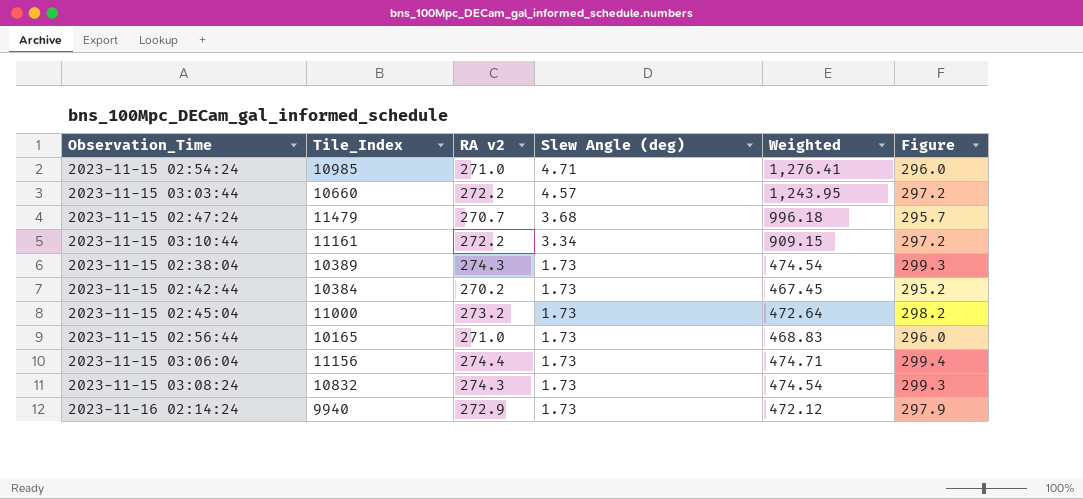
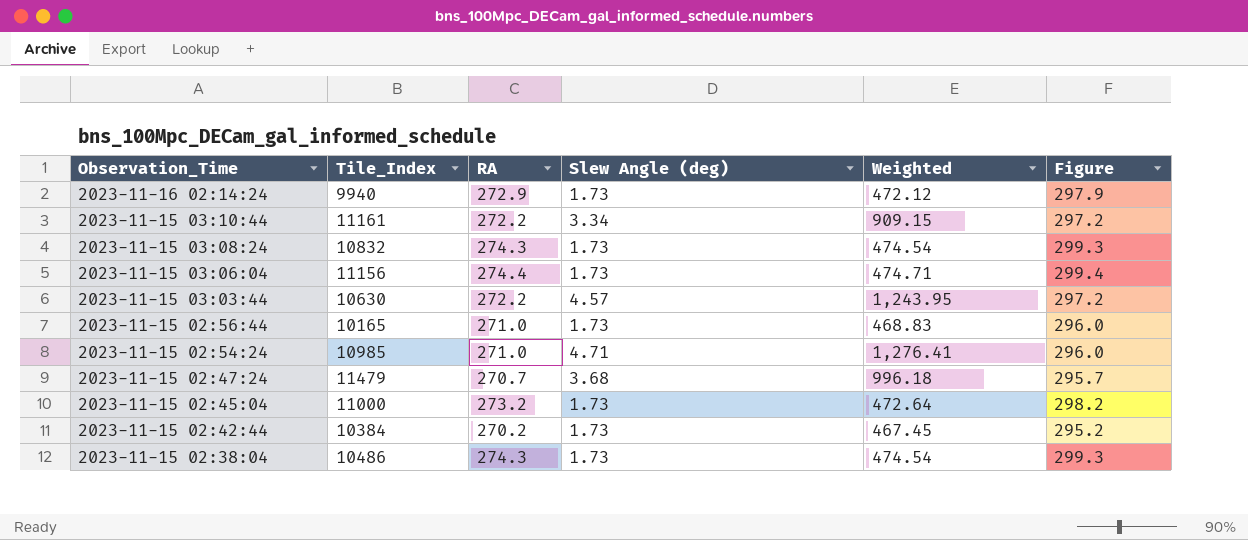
row order: Slew Angle (deg) descending -> Observation_Time descending
column name: RA v2 -> RA
2023-11-15 03:03:44 | Tile_Index: 10660 -> 10630
2023-11-15 02:38:04 | Tile_Index: 10389 -> 10486

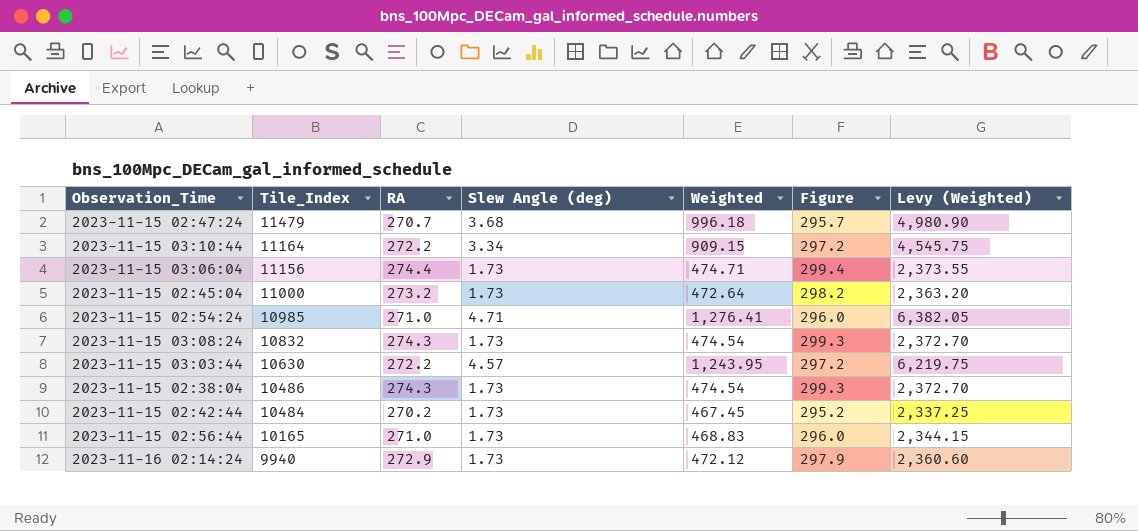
row order: Observation_Time descending -> Tile_Index descending
column Levy (Weighted) | formula: none -> [Weighted] * 5
2023-11-15 03:10:44 | Tile_Index: 11161 -> 11164
2023-11-15 02:42:44 | Tile_Index: 10384 -> 10484

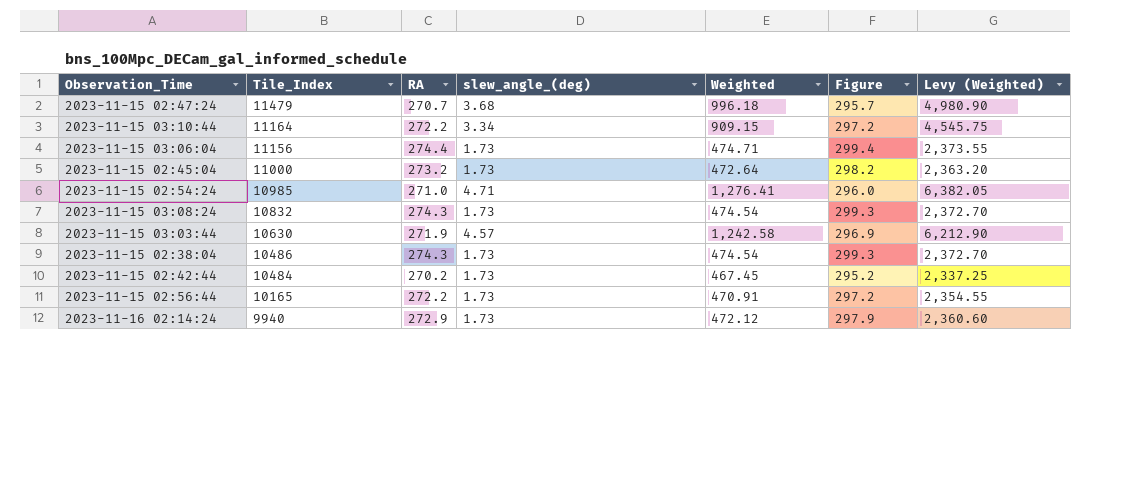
column name: Slew Angle (deg) -> slew_angle_(deg)
2023-11-15 03:03:44 | RA: 272.2 -> 271.9
2023-11-15 03:03:44 | Weighted: 1,243.95 -> 1,242.58
2023-11-15 03:03:44 | Figure: 297.2 -> 296.9
2023-11-15 03:03:44 | Levy (Weighted): 6,219.75 -> 6,212.90
2023-11-15 02:56:44 | RA: 271.0 -> 272.2
2023-11-15 02:56:44 | Weighted: 468.83 -> 470.91
2023-11-15 02:56:44 | Figure: 296.0 -> 297.2
2023-11-15 02:56:44 | Levy (Weighted): 2,344.15 -> 2,354.55

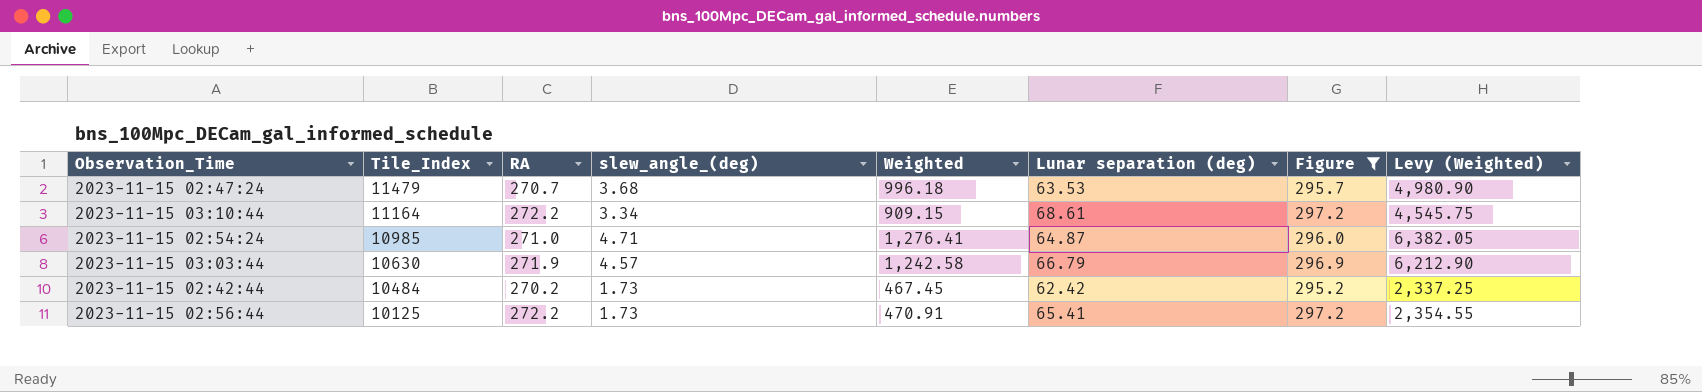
filter: none -> Figure <= 297.2
column Lunar separation (deg) | position: none -> 6
2023-11-15 02:56:44 | Tile_Index: 10165 -> 10125

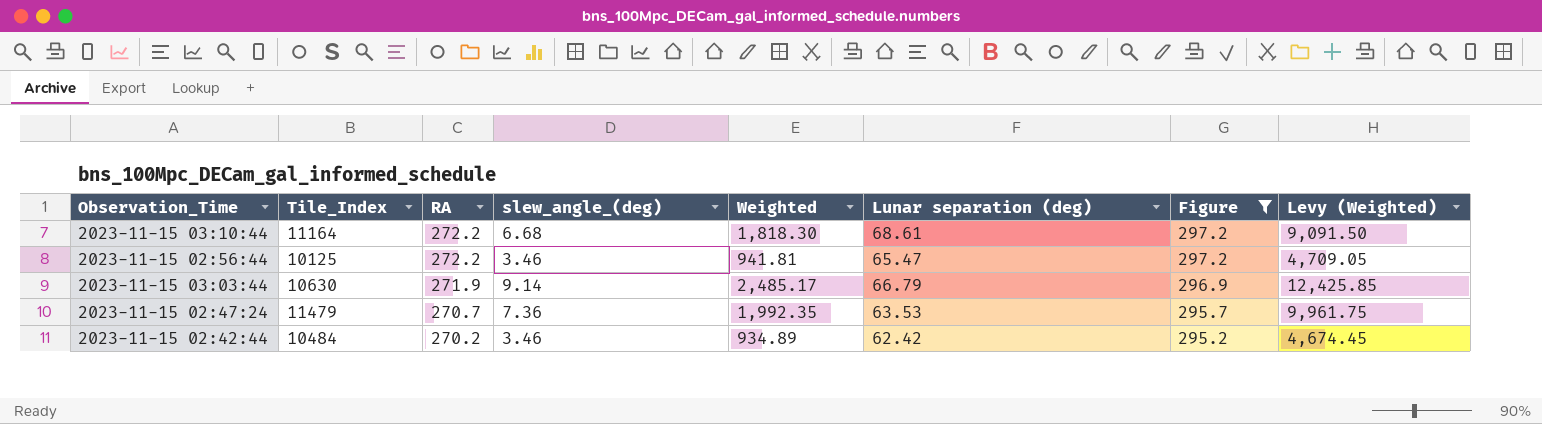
row order: Tile_Index descending -> RA descending
row 2023-11-15 02:54:24: 10985 | 271.0 | 4.71 | 1,276.41 | 64.87 | 296.0 | 6,382.05 -> none
2023-11-15 03:10:44 | slew_angle_(deg): 3.34 -> 6.68
2023-11-15 03:10:44 | Weighted: 909.15 -> 1,818.30
2023-11-15 03:10:44 | Levy (Weighted): 4,545.75 -> 9,091.50
2023-11-15 02:56:44 | slew_angle_(deg): 1.73 -> 3.46
2023-11-15 02:56:44 | Weighted: 470.91 -> 941.81
2023-11-15 02:56:44 | Lunar separation (deg): 65.41 -> 65.47
2023-11-15 02:56:44 | Levy (Weighted): 2,354.55 -> 4,709.05
2023-11-15 03:03:44 | slew_angle_(deg): 4.57 -> 9.14
2023-11-15 03:03:44 | Weighted: 1,242.58 -> 2,485.17
2023-11-15 03:03:44 | Levy (Weighted): 6,212.90 -> 12,425.85
2023-11-15 02:47:24 | slew_angle_(deg): 3.68 -> 7.36
2023-11-15 02:47:24 | Weighted: 996.18 -> 1,992.35
2023-11-15 02:47:24 | Levy (Weighted): 4,980.90 -> 9,961.75
2023-11-15 02:42:44 | slew_angle_(deg): 1.73 -> 3.46
2023-11-15 02:42:44 | Weighted: 467.45 -> 934.89
2023-11-15 02:42:44 | Levy (Weighted): 2,337.25 -> 4,674.45

